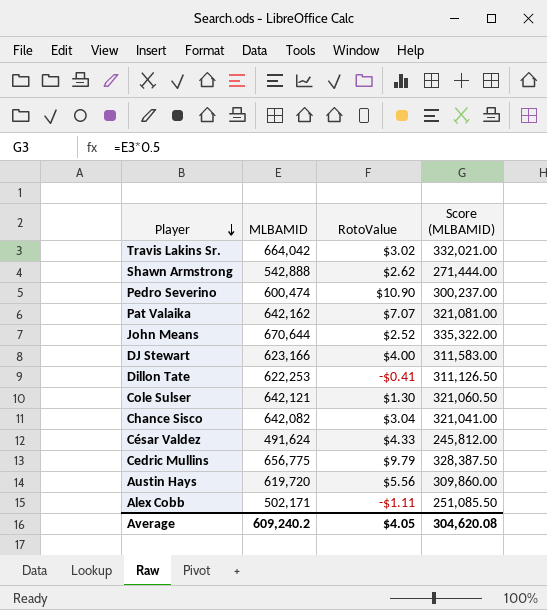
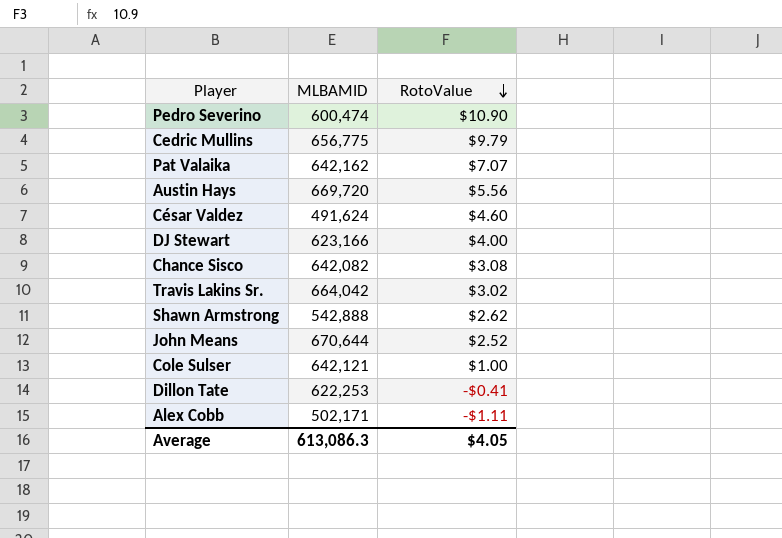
row order: Player descending -> RotoValue descending
column Score (MLBAMID) | formula: [MLBAMID] * 0.5 -> none
Austin Hays | MLBAMID: 619,720 -> 669,720
César Valdez | RotoValue: $4.33 -> $4.60
Chance Sisco | RotoValue: $3.04 -> $3.08
Cole Sulser | RotoValue: $1.30 -> $1.00
Average | MLBAMID: 609,240.2 -> 613,086.3

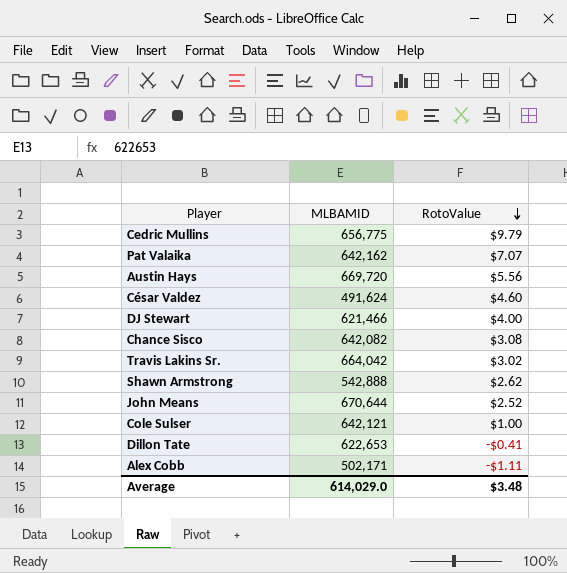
row Pedro Severino: 600,474 | $10.90 -> none
DJ Stewart | MLBAMID: 623,166 -> 621,466
Dillon Tate | MLBAMID: 622,253 -> 622,653
Average | MLBAMID: 613,086.3 -> 614,029.0
Average | RotoValue: $4.05 -> $3.48

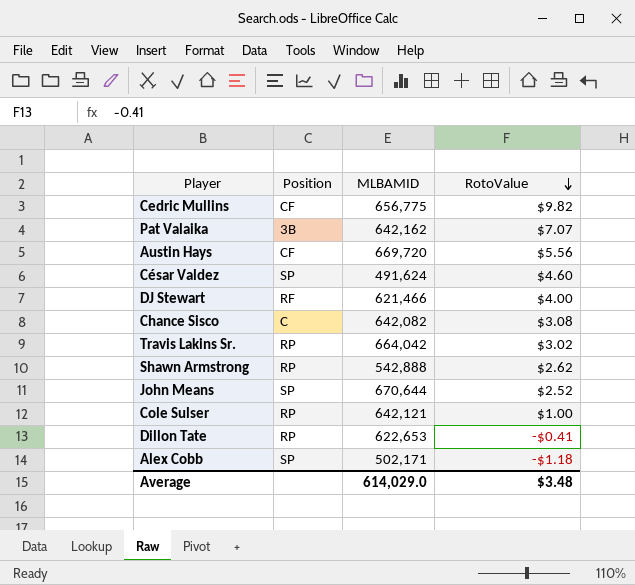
column Position | position: none -> 2
Cedric Mullins | RotoValue: $9.79 -> $9.82
Alex Cobb | RotoValue: -$1.11 -> -$1.18

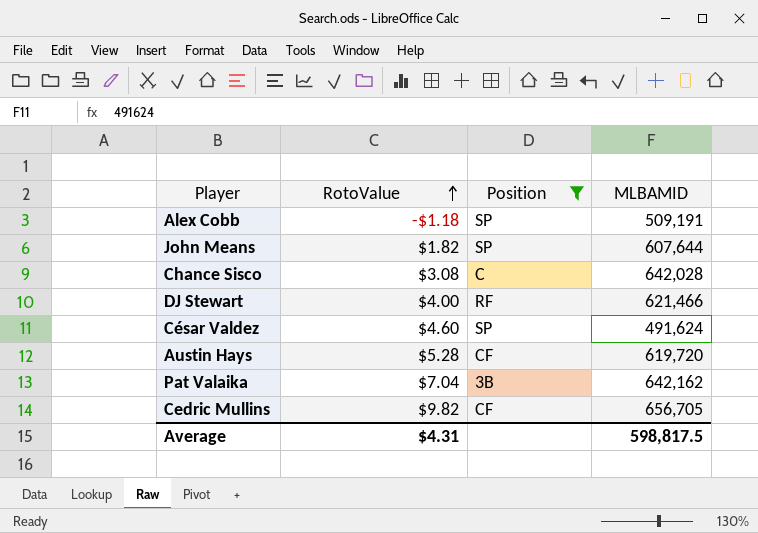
filter: none -> Position != RP
row order: RotoValue descending -> RotoValue ascending
column RotoValue | position: 4 -> 2
Alex Cobb | MLBAMID: 502,171 -> 509,191
John Means | RotoValue: $2.52 -> $1.82
John Means | MLBAMID: 670,644 -> 607,644
Chance Sisco | MLBAMID: 642,082 -> 642,028
Austin Hays | RotoValue: $5.56 -> $5.28
Austin Hays | MLBAMID: 669,720 -> 619,720
Pat Valaika | RotoValue: $7.07 -> $7.04
Cedric Mullins | MLBAMID: 656,775 -> 656,705
Average | RotoValue: $3.48 -> $4.31
Average | MLBAMID: 614,029.0 -> 598,817.5

